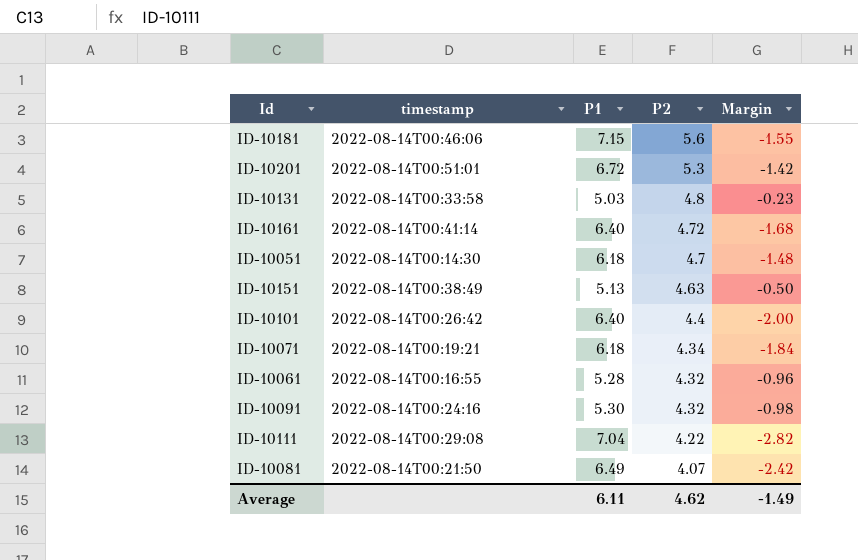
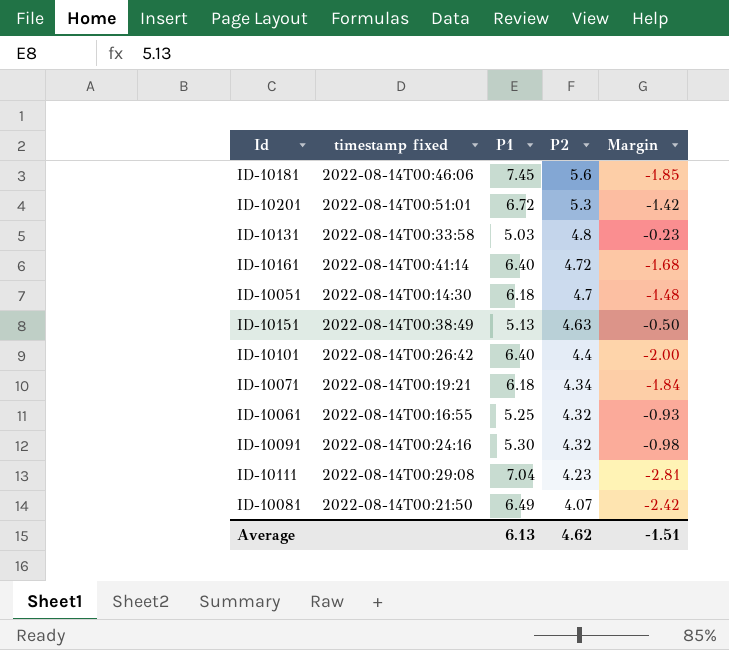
column name: timestamp -> timestamp fixed
ID-10181 | P1: 7.15 -> 7.45
ID-10181 | Margin: -1.55 -> -1.85
ID-10061 | P1: 5.28 -> 5.25
ID-10061 | Margin: -0.96 -> -0.93
ID-10111 | P2: 4.22 -> 4.23
ID-10111 | Margin: -2.82 -> -2.81
Average | P1: 6.11 -> 6.13
Average | Margin: -1.49 -> -1.51

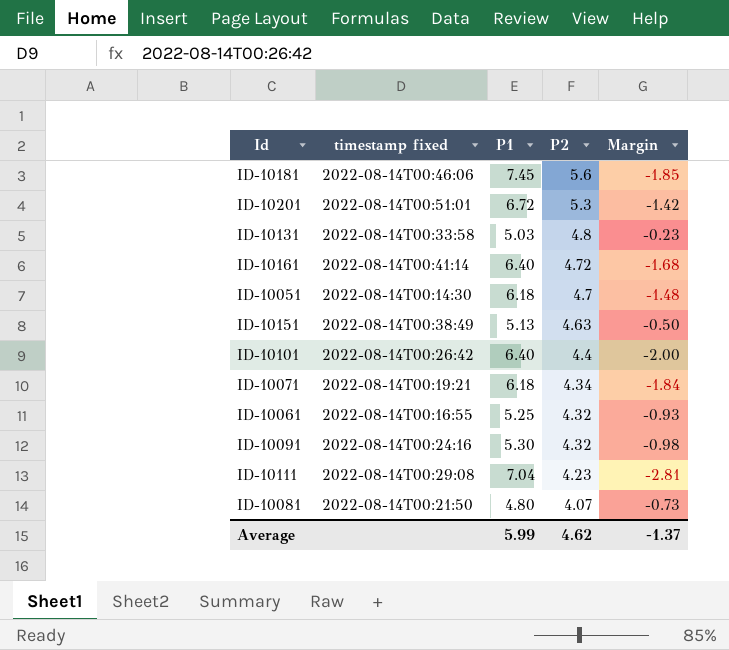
ID-10081 | P1: 6.49 -> 4.80
ID-10081 | Margin: -2.42 -> -0.73
Average | P1: 6.13 -> 5.99
Average | Margin: -1.51 -> -1.37

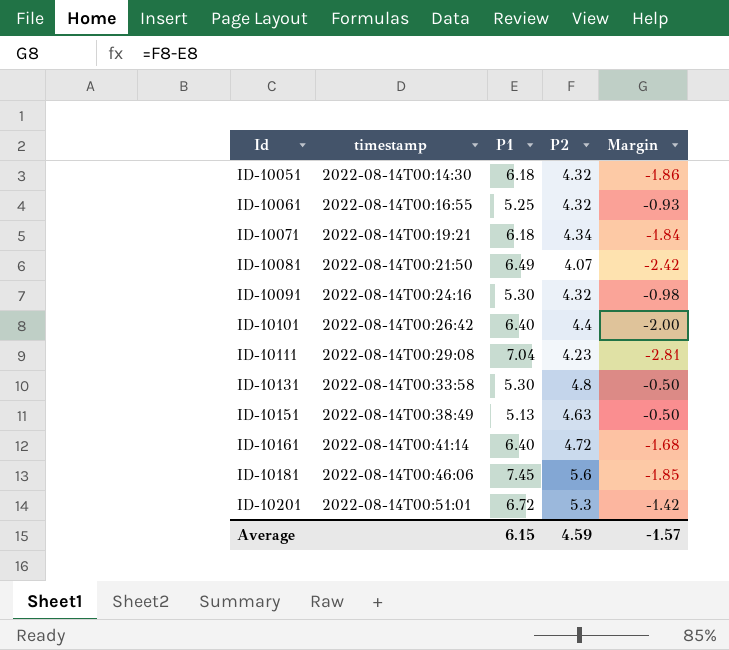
row order: P2 descending -> Id ascending
column name: timestamp fixed -> timestamp
ID-10051 | P2: 4.7 -> 4.32
ID-10051 | Margin: -1.48 -> -1.86
ID-10081 | P1: 4.80 -> 6.49
ID-10081 | Margin: -0.73 -> -2.42
ID-10131 | P1: 5.03 -> 5.30
ID-10131 | Margin: -0.23 -> -0.50
Average | P1: 5.99 -> 6.15
Average | P2: 4.62 -> 4.59
Average | Margin: -1.37 -> -1.57

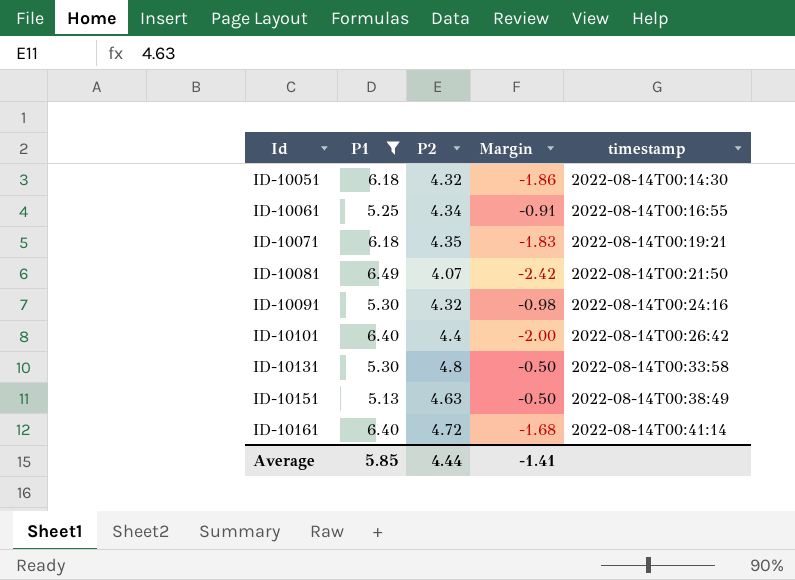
filter: none -> P1 <= 6.49
column timestamp | position: 2 -> 5
ID-10061 | P2: 4.32 -> 4.34
ID-10061 | Margin: -0.93 -> -0.91
ID-10071 | P2: 4.34 -> 4.35
ID-10071 | Margin: -1.84 -> -1.83
Average | P1: 6.15 -> 5.85
Average | P2: 4.59 -> 4.44
Average | Margin: -1.57 -> -1.41

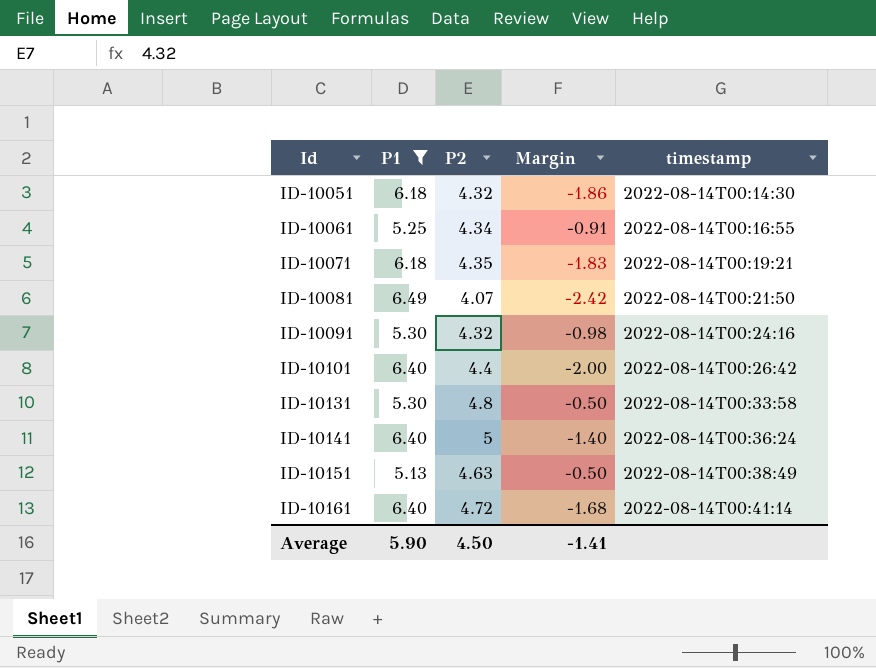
row ID-10141: none -> 6.40 | 5 | -1.40 | 2022-08-14T00:36:24
Average | P1: 5.85 -> 5.90
Average | P2: 4.44 -> 4.50

